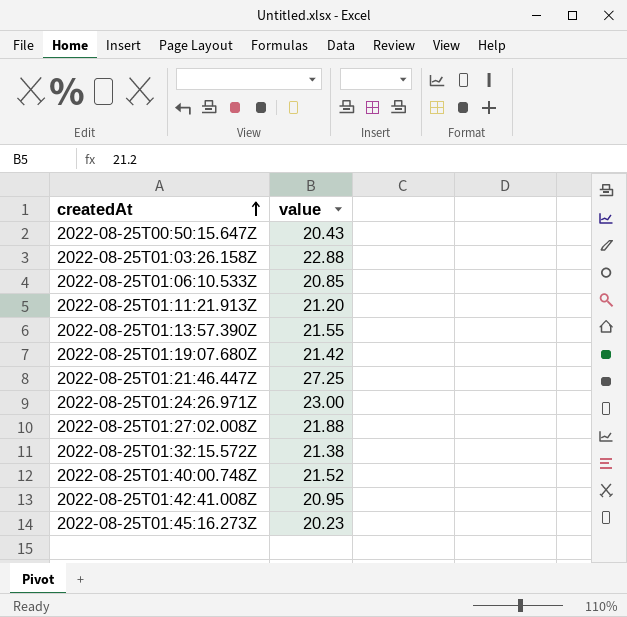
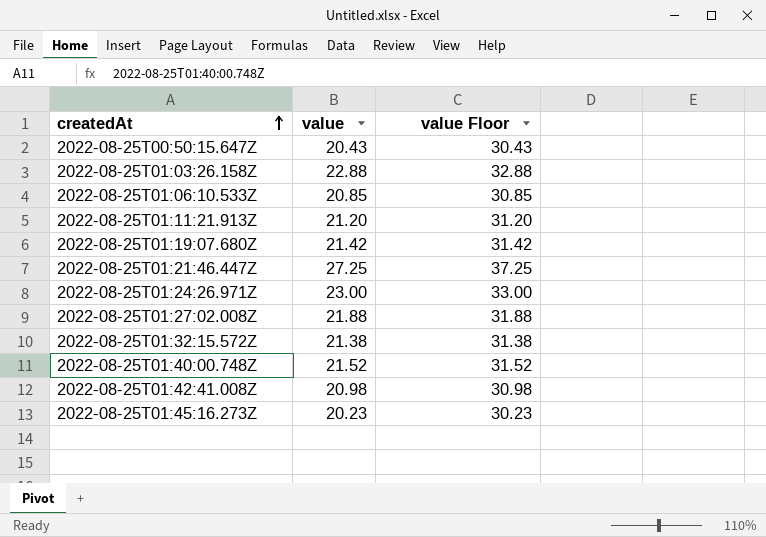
column value Floor | formula: none -> [value] + 10
row 2022-08-25T01:13:57.390Z: 21.55 -> none
2022-08-25T01:42:41.008Z | value: 20.95 -> 20.98

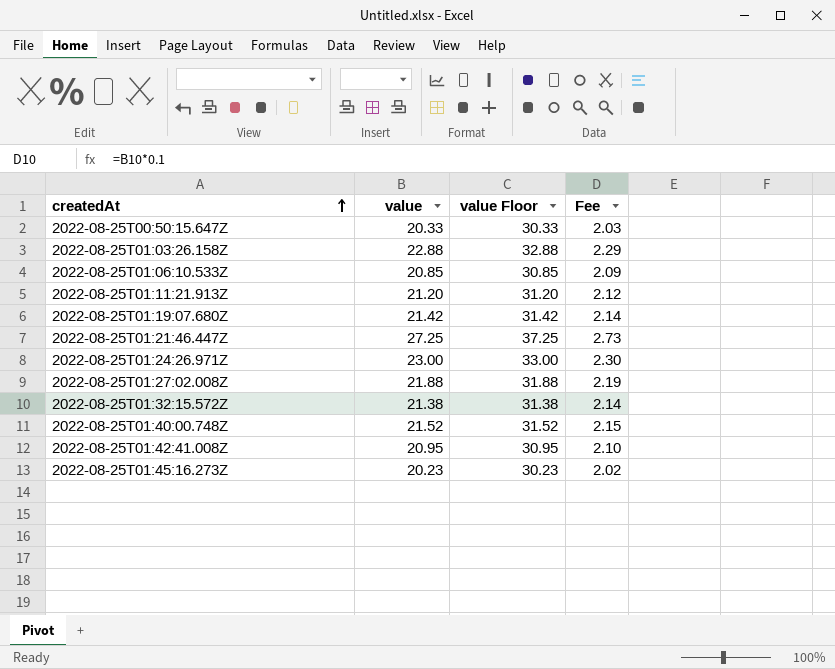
column Fee | formula: none -> [value] * 0.1
2022-08-25T00:50:15.647Z | value: 20.43 -> 20.33
2022-08-25T00:50:15.647Z | value Floor: 30.43 -> 30.33
2022-08-25T01:42:41.008Z | value: 20.98 -> 20.95
2022-08-25T01:42:41.008Z | value Floor: 30.98 -> 30.95

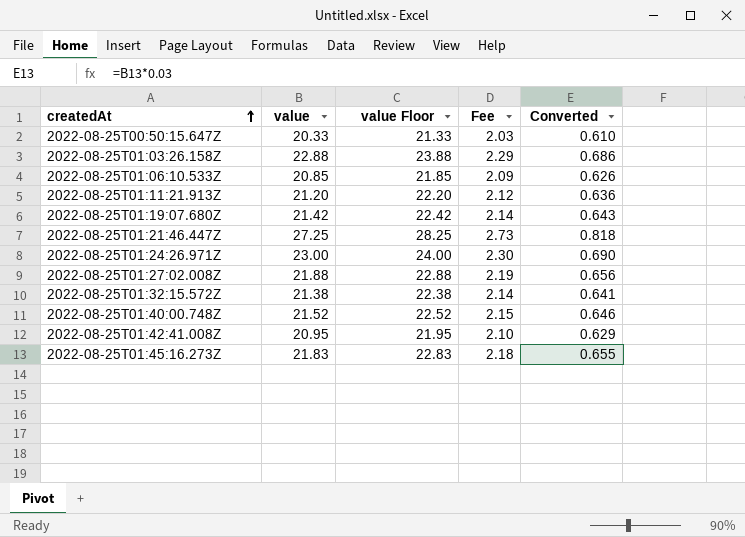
column value Floor | formula: [value] + 10 -> [value] + 1
column Converted | formula: none -> [value] * 0.03
2022-08-25T01:45:16.273Z | value: 20.23 -> 21.83
2022-08-25T01:45:16.273Z | Fee: 2.02 -> 2.18

